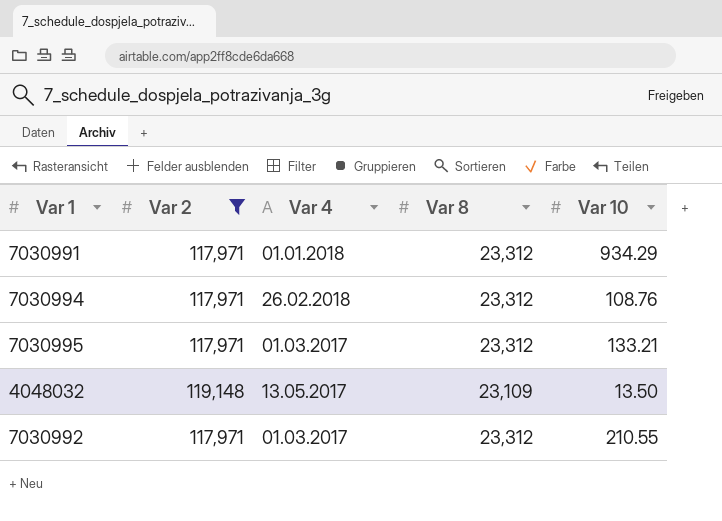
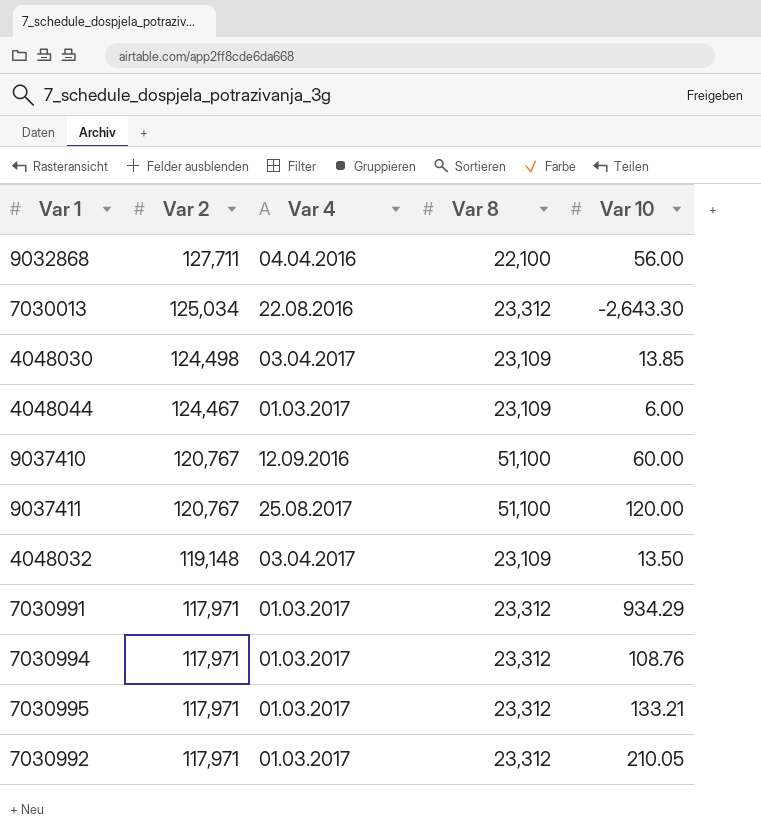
filter: Var 2 <= 119,148 -> none
row order: none -> Var 2 descending
4048032 | Var 4: 13.05.2017 -> 03.04.2017
7030991 | Var 4: 01.01.2018 -> 01.03.2017
7030994 | Var 4: 26.02.2018 -> 01.03.2017
7030992 | Var 10: 210.55 -> 210.05

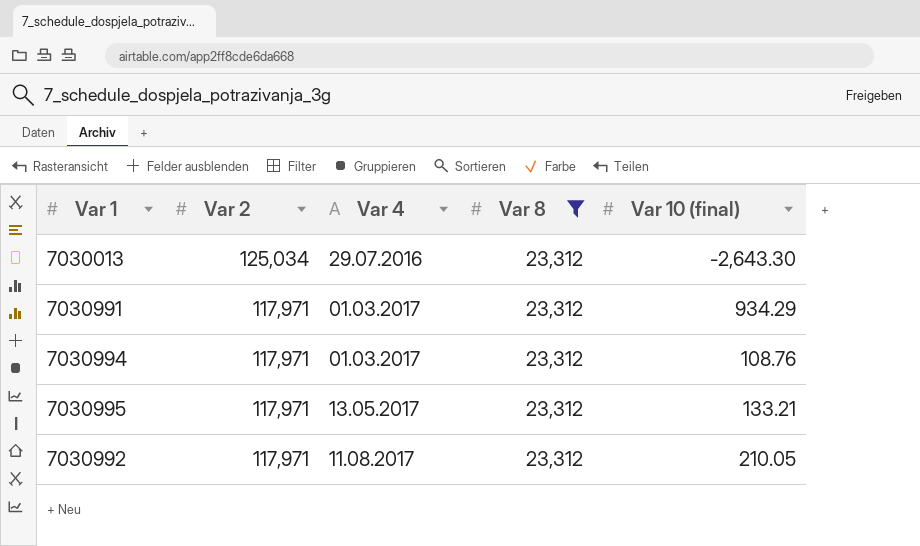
filter: none -> Var 8 = 23,312
column name: Var 10 -> Var 10 (final)
7030013 | Var 4: 22.08.2016 -> 29.07.2016
7030995 | Var 4: 01.03.2017 -> 13.05.2017
7030992 | Var 4: 01.03.2017 -> 11.08.2017

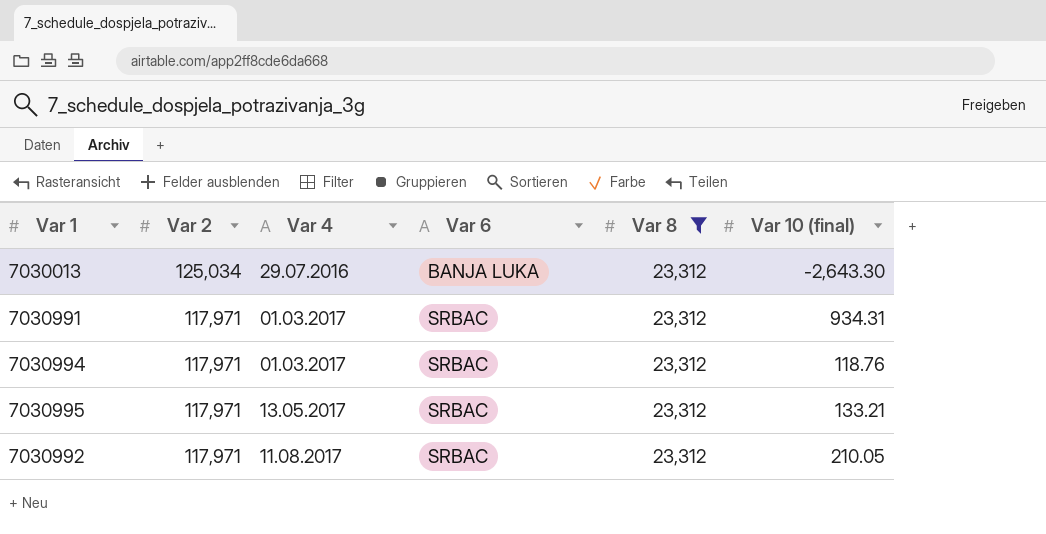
column Var 6 | position: none -> 4
7030991 | Var 10 (final): 934.29 -> 934.31
7030994 | Var 10 (final): 108.76 -> 118.76

